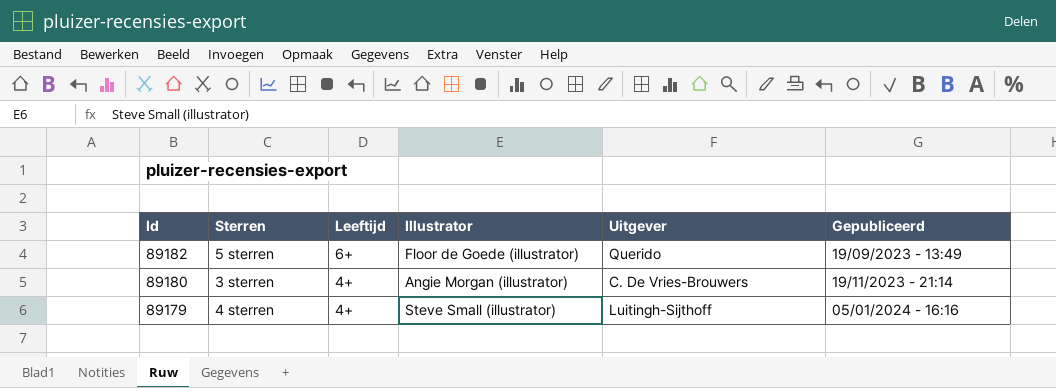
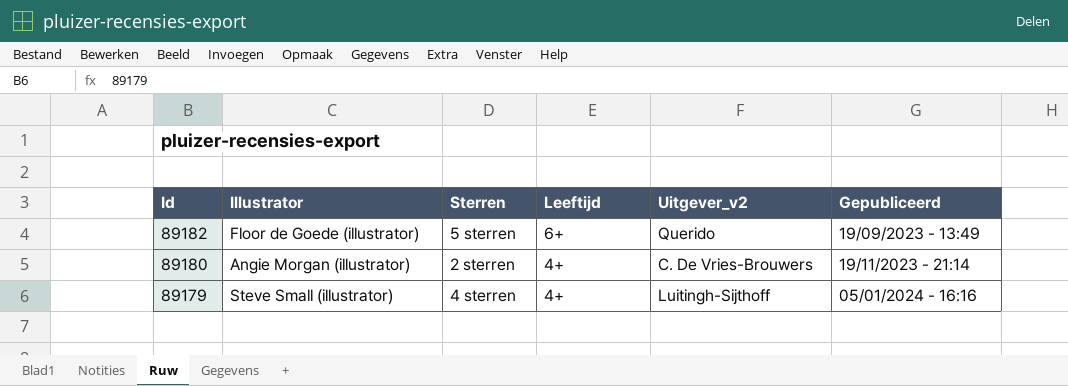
column Illustrator | position: 4 -> 2
column name: Uitgever -> Uitgever_v2
89180 | Sterren: 3 sterren -> 2 sterren

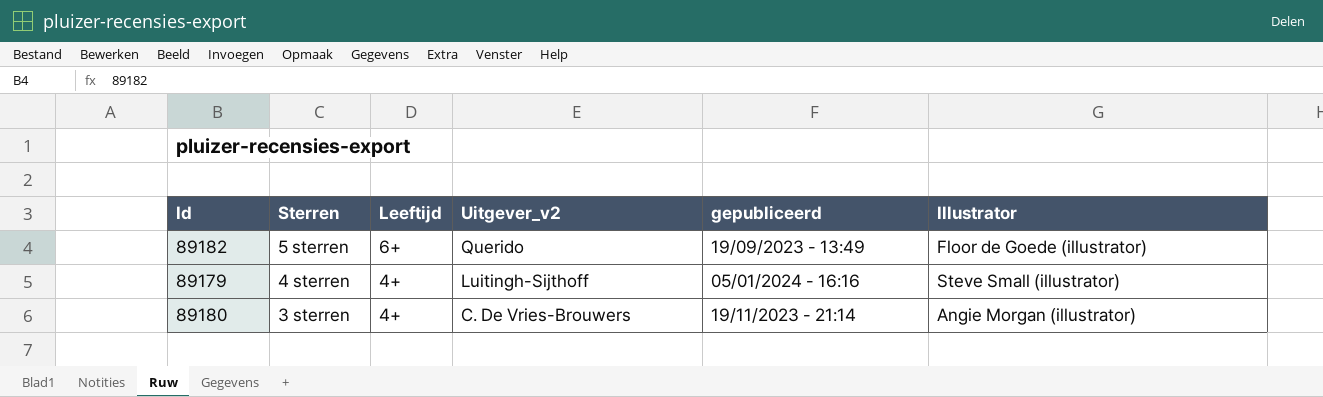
row order: Id descending -> Sterren descending
column name: Gepubliceerd -> gepubliceerd
column Illustrator | position: 2 -> 6
89180 | Sterren: 2 sterren -> 3 sterren

